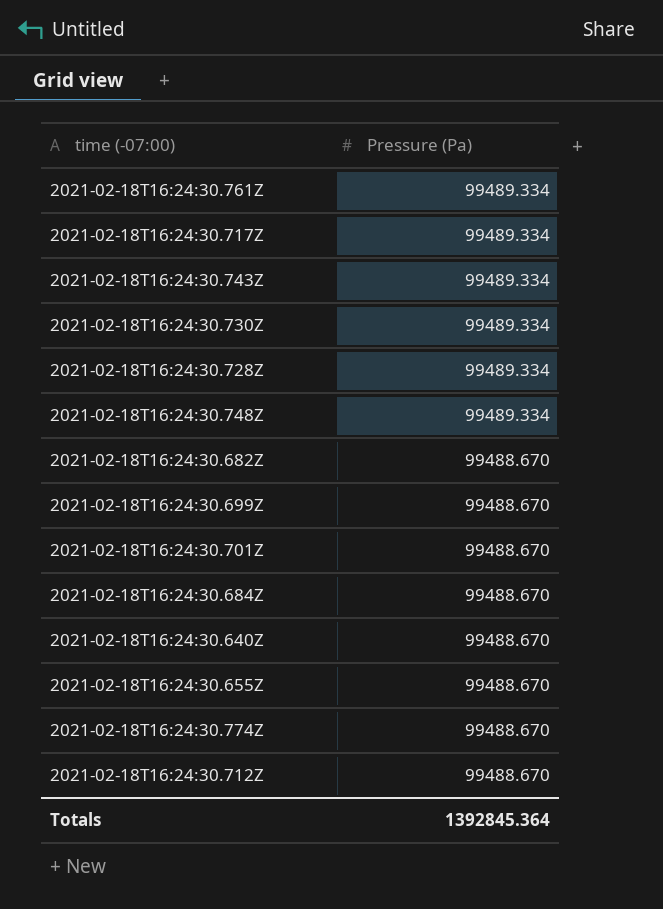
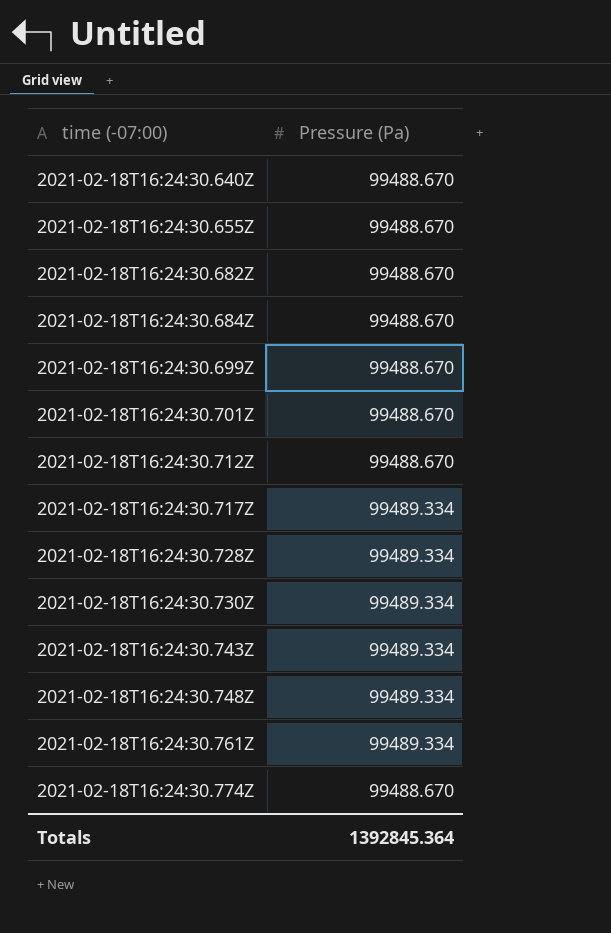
row order: Pressure (Pa) descending -> time (-07:00) ascending

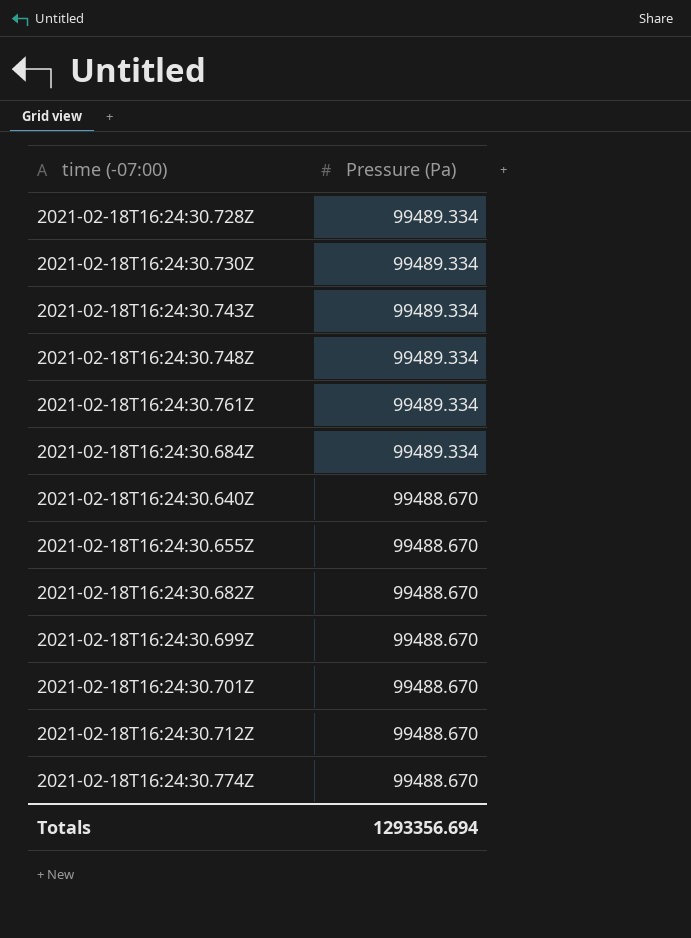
row order: time (-07:00) ascending -> Pressure (Pa) descending
row 2021-02-18T16:24:30.717Z: 99489.334 -> none
2021-02-18T16:24:30.684Z | Pressure (Pa): 99488.670 -> 99489.334
Totals | Pressure (Pa): 1392845.364 -> 1293356.694

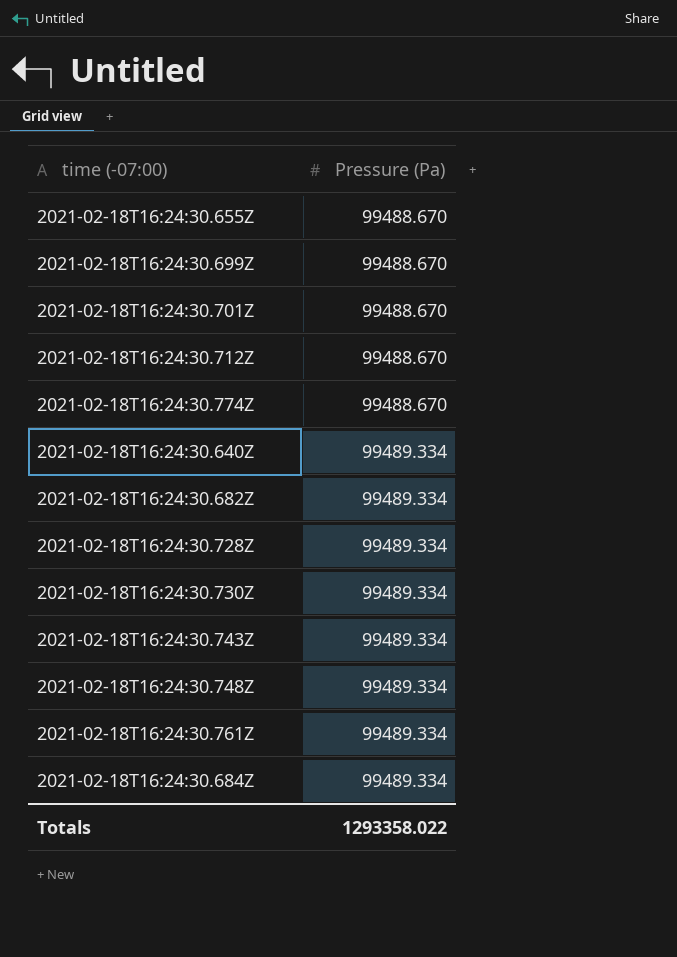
row order: Pressure (Pa) descending -> Pressure (Pa) ascending
2021-02-18T16:24:30.640Z | Pressure (Pa): 99488.670 -> 99489.334
2021-02-18T16:24:30.682Z | Pressure (Pa): 99488.670 -> 99489.334
Totals | Pressure (Pa): 1293356.694 -> 1293358.022

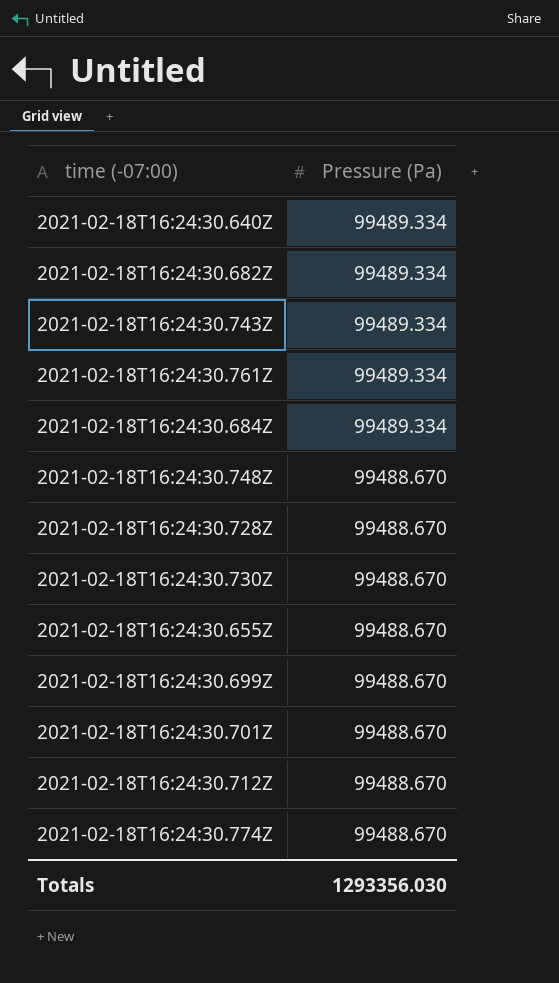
row order: Pressure (Pa) ascending -> Pressure (Pa) descending
2021-02-18T16:24:30.748Z | Pressure (Pa): 99489.334 -> 99488.670
2021-02-18T16:24:30.728Z | Pressure (Pa): 99489.334 -> 99488.670
2021-02-18T16:24:30.730Z | Pressure (Pa): 99489.334 -> 99488.670
Totals | Pressure (Pa): 1293358.022 -> 1293356.030

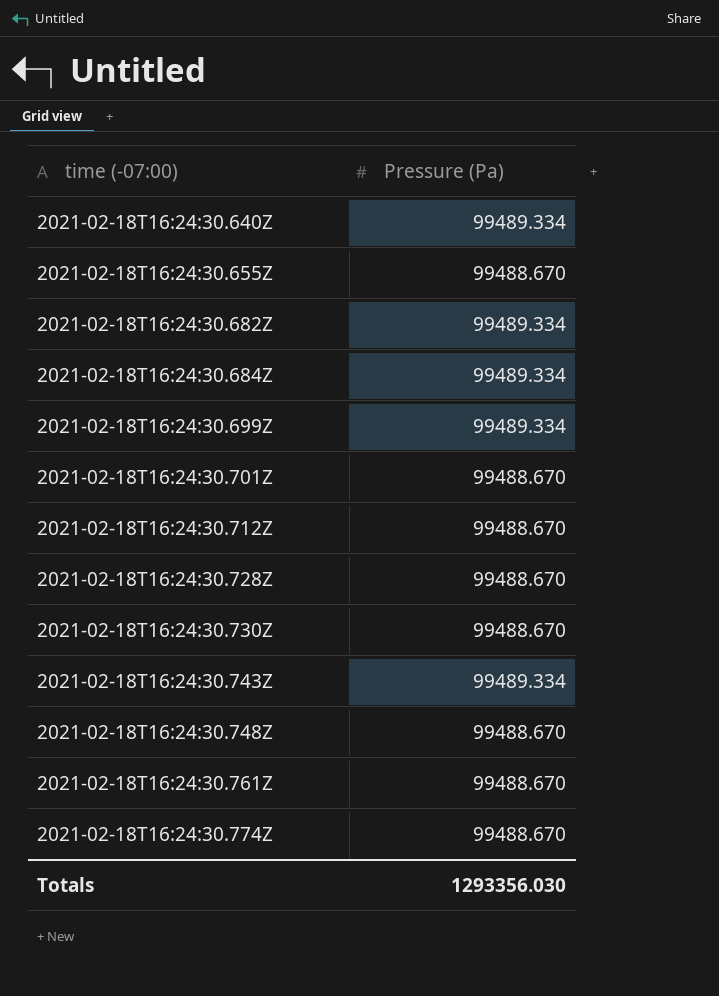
row order: Pressure (Pa) descending -> time (-07:00) ascending
2021-02-18T16:24:30.699Z | Pressure (Pa): 99488.670 -> 99489.334
2021-02-18T16:24:30.761Z | Pressure (Pa): 99489.334 -> 99488.670

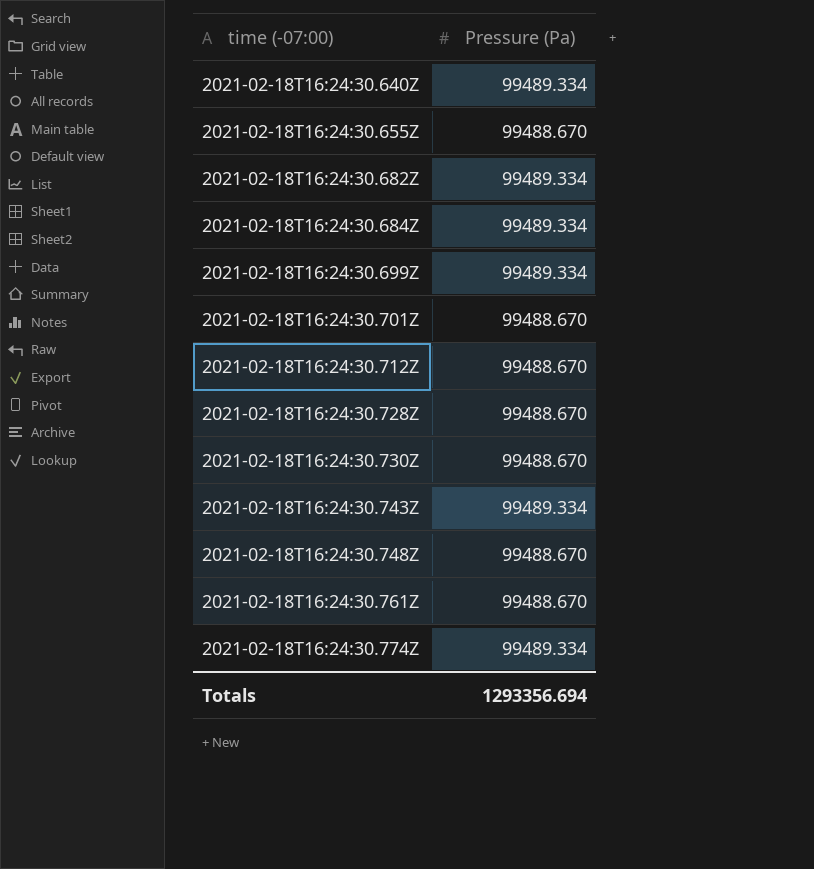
2021-02-18T16:24:30.774Z | Pressure (Pa): 99488.670 -> 99489.334
Totals | Pressure (Pa): 1293356.030 -> 1293356.694

